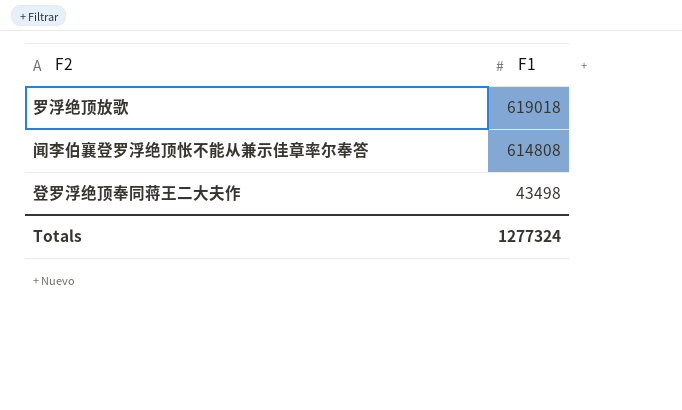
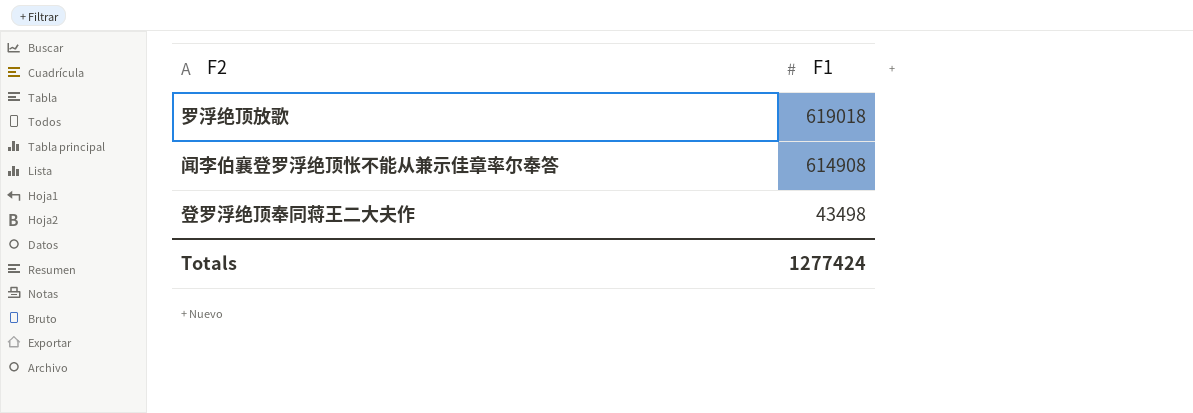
闻李伯襄登罗浮绝顶怅不能从兼示佳章率尔奉答 | F1: 614808 -> 614908
Totals | F1: 1277324 -> 1277424

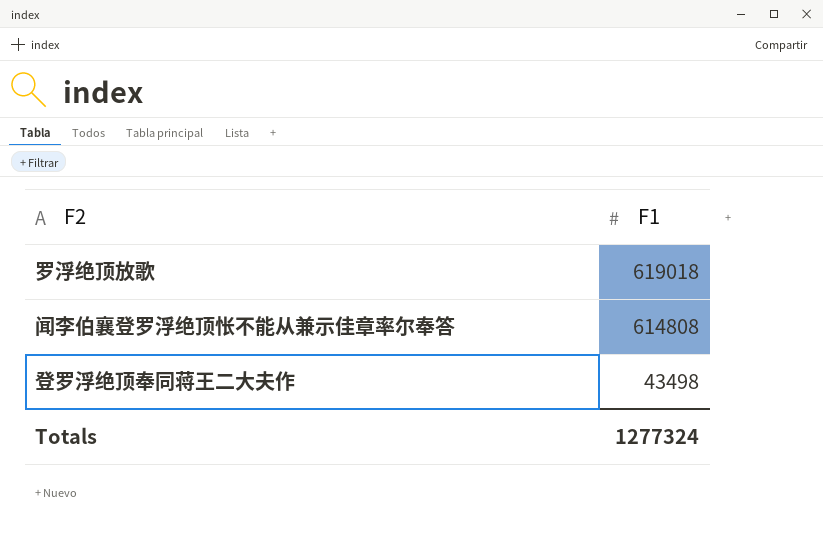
闻李伯襄登罗浮绝顶怅不能从兼示佳章率尔奉答 | F1: 614908 -> 614808
Totals | F1: 1277424 -> 1277324

